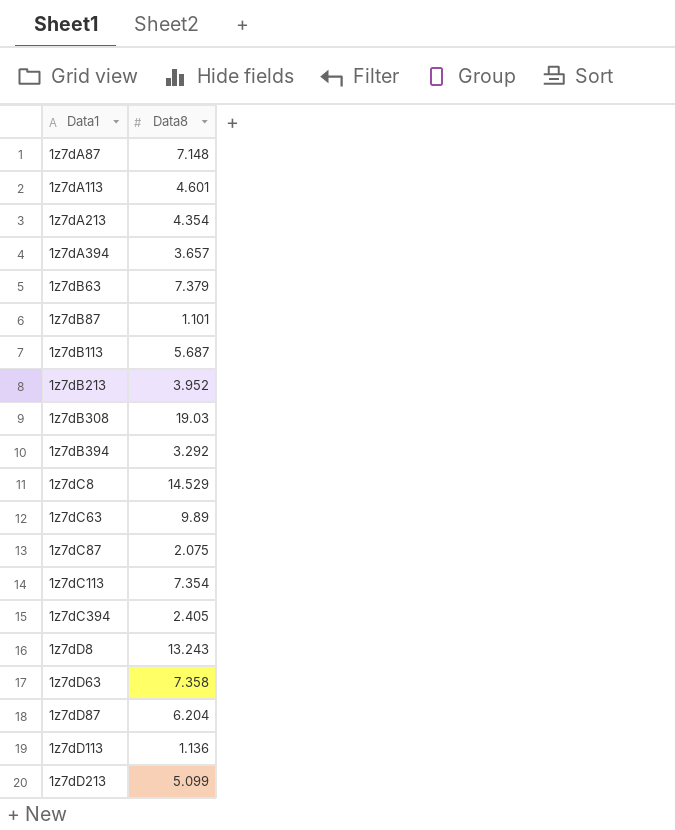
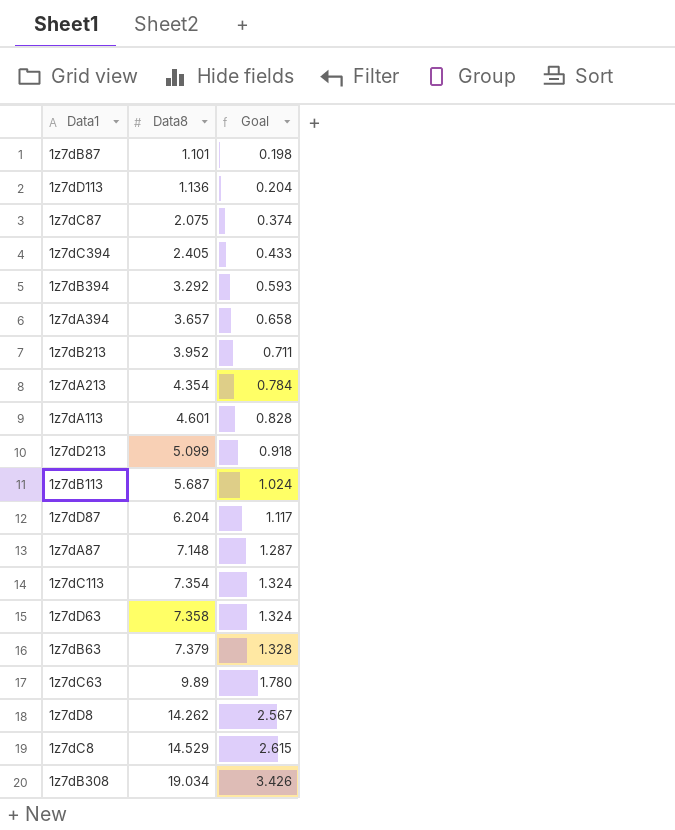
row order: Data1 ascending -> Data8 ascending
column Goal | formula: none -> [Data8] * 0.18
1z7dD8 | Data8: 13.243 -> 14.262
1z7dB308 | Data8: 19.03 -> 19.034

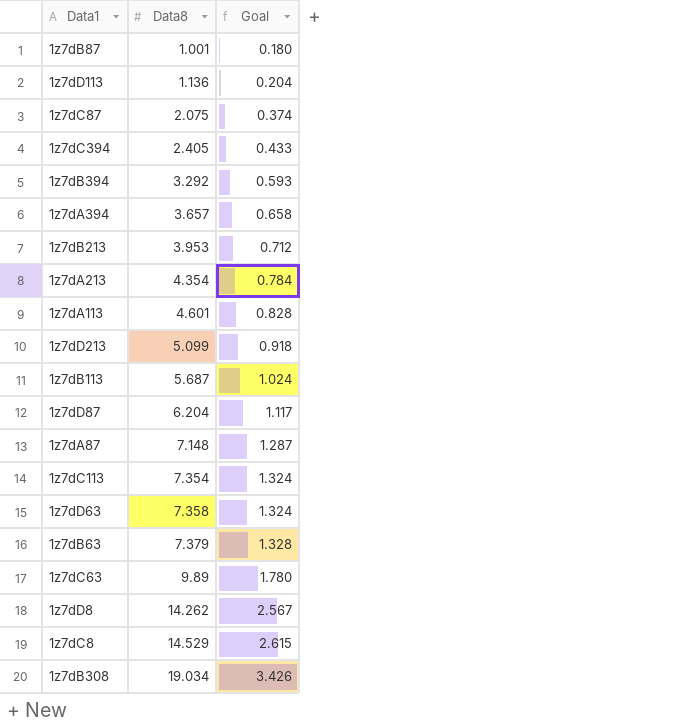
1z7dB87 | Data8: 1.101 -> 1.001
1z7dB87 | Goal: 0.198 -> 0.180
1z7dB213 | Data8: 3.952 -> 3.953
1z7dB213 | Goal: 0.711 -> 0.712

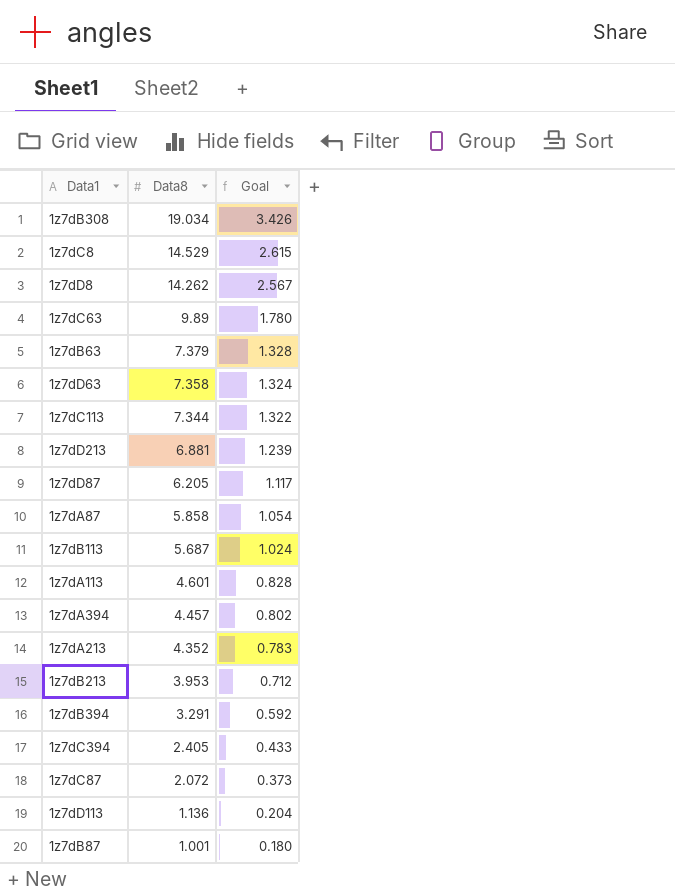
row order: Data8 ascending -> Data8 descending
1z7dC113 | Data8: 7.354 -> 7.344
1z7dC113 | Goal: 1.324 -> 1.322
1z7dD213 | Data8: 5.099 -> 6.881
1z7dD213 | Goal: 0.918 -> 1.239
1z7dD87 | Data8: 6.204 -> 6.205
1z7dA87 | Data8: 7.148 -> 5.858
1z7dA87 | Goal: 1.287 -> 1.054
1z7dA394 | Data8: 3.657 -> 4.457
1z7dA394 | Goal: 0.658 -> 0.802
1z7dA213 | Data8: 4.354 -> 4.352
1z7dA213 | Goal: 0.784 -> 0.783
1z7dB394 | Data8: 3.292 -> 3.291
1z7dB394 | Goal: 0.593 -> 0.592
1z7dC87 | Data8: 2.075 -> 2.072
1z7dC87 | Goal: 0.374 -> 0.373

